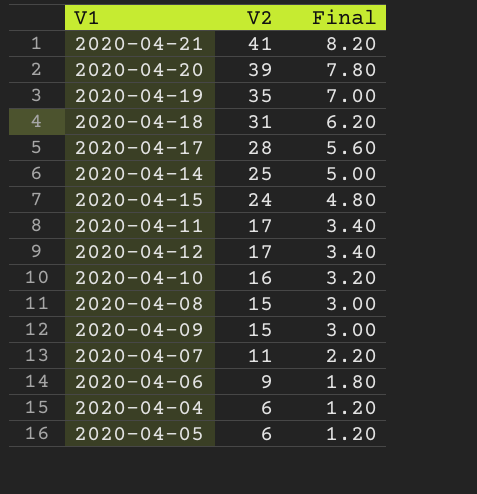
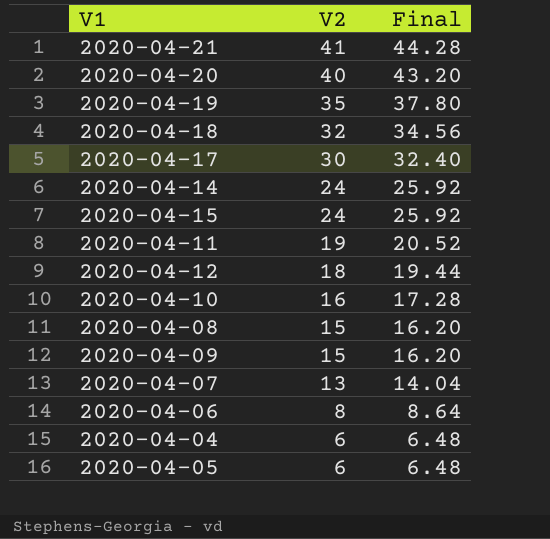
column Final | formula: [V2] * 0.2 -> [V2] * 1.08
2020-04-20 | V2: 39 -> 40
2020-04-18 | V2: 31 -> 32
2020-04-17 | V2: 28 -> 30
2020-04-14 | V2: 25 -> 24
2020-04-11 | V2: 17 -> 19
2020-04-12 | V2: 17 -> 18
2020-04-07 | V2: 11 -> 13
2020-04-06 | V2: 9 -> 8

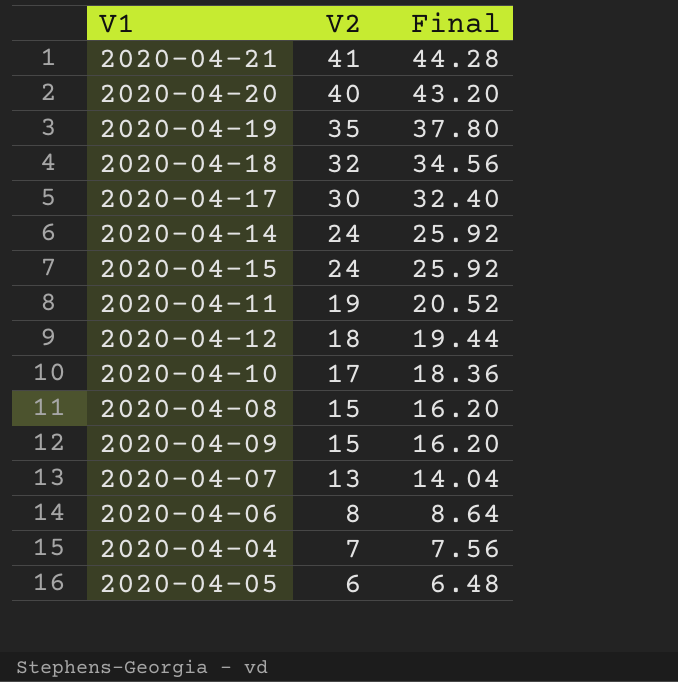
2020-04-10 | V2: 16 -> 17
2020-04-10 | Final: 17.28 -> 18.36
2020-04-04 | V2: 6 -> 7
2020-04-04 | Final: 6.48 -> 7.56

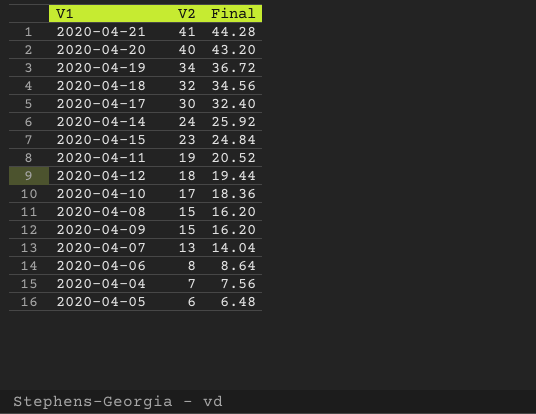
2020-04-19 | V2: 35 -> 34
2020-04-19 | Final: 37.80 -> 36.72
2020-04-15 | V2: 24 -> 23
2020-04-15 | Final: 25.92 -> 24.84

